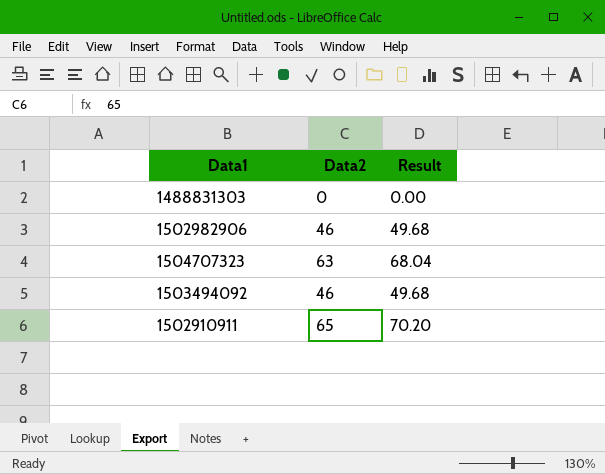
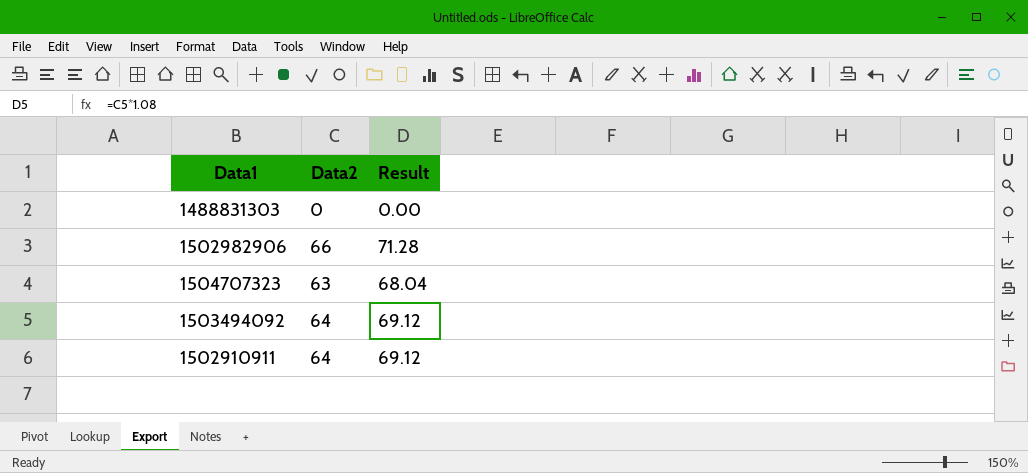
1502982906 | Data2: 46 -> 66
1502982906 | Result: 49.68 -> 71.28
1503494092 | Data2: 46 -> 64
1503494092 | Result: 49.68 -> 69.12
1502910911 | Data2: 65 -> 64
1502910911 | Result: 70.20 -> 69.12

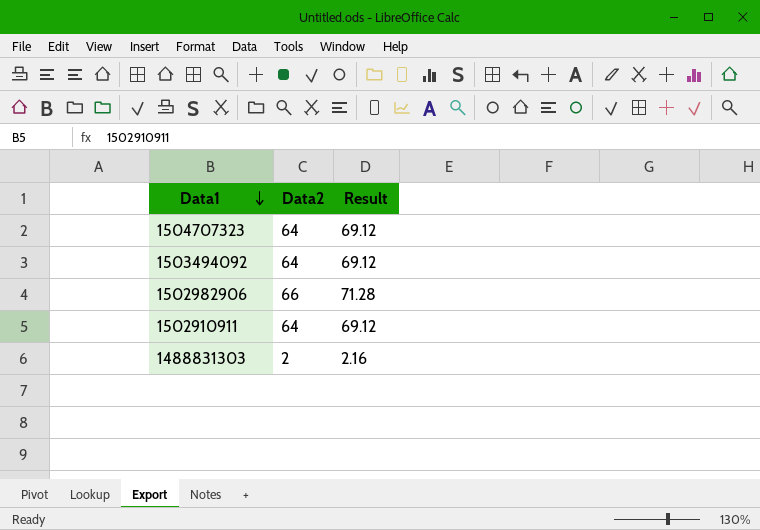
row order: none -> Data1 descending
1504707323 | Data2: 63 -> 64
1504707323 | Result: 68.04 -> 69.12
1488831303 | Data2: 0 -> 2
1488831303 | Result: 0.00 -> 2.16

